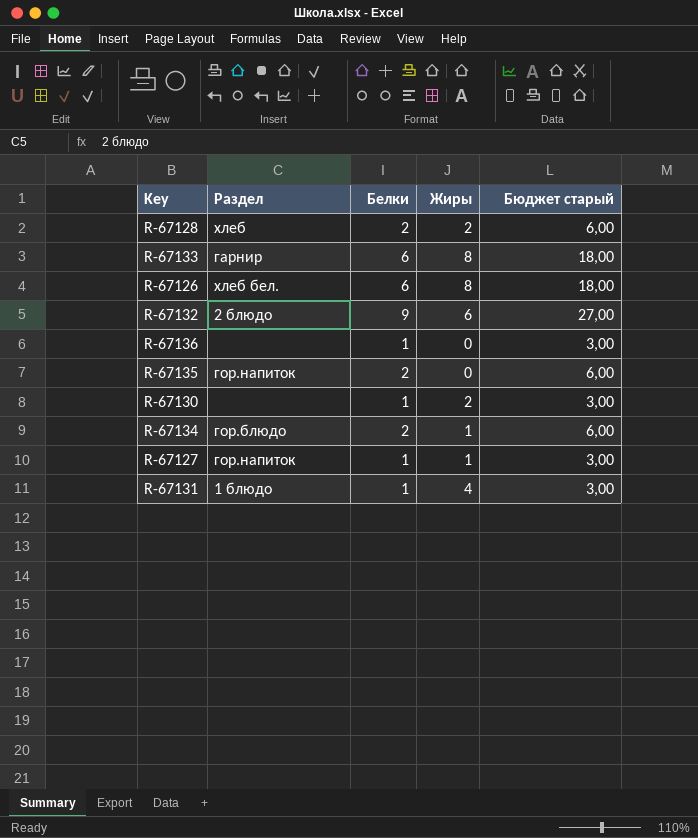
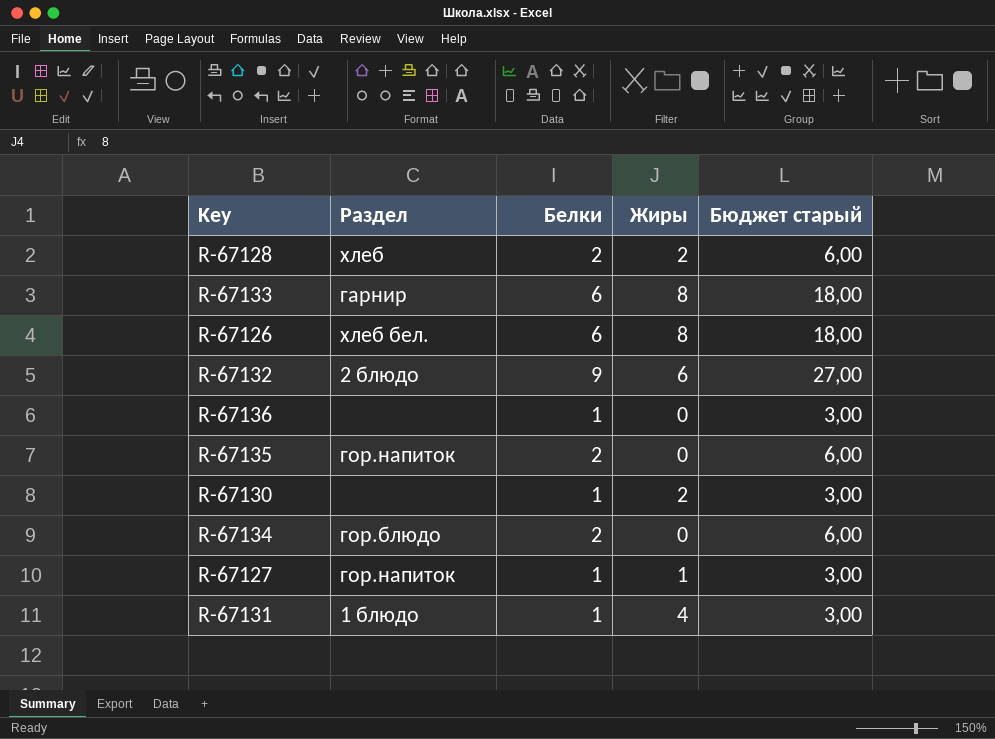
R-67134 | Жиры: 1 -> 0

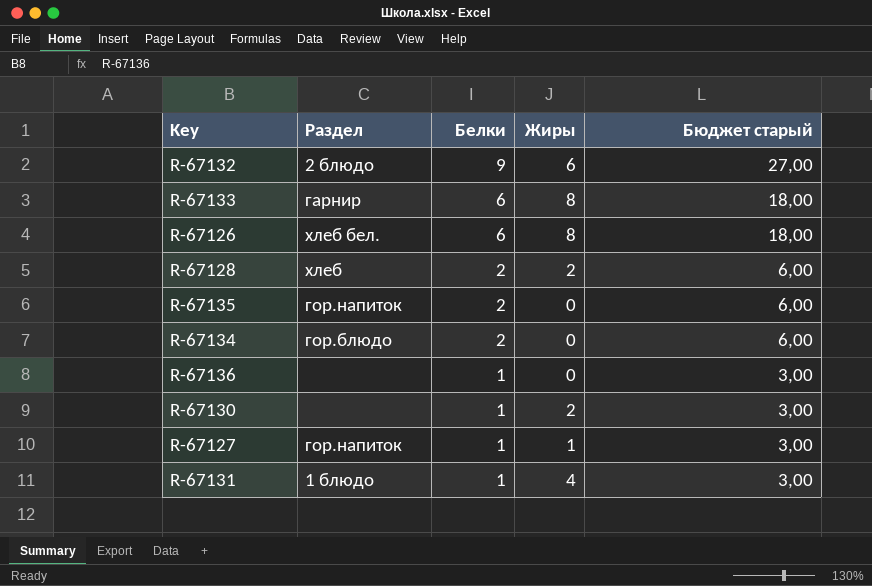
row order: none -> Белки descending

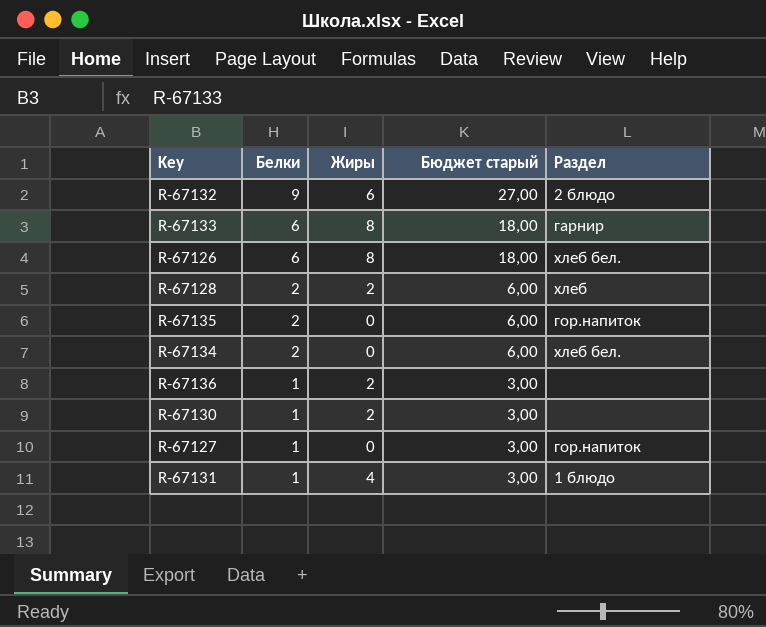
column Раздел | position: 2 -> 5
R-67134 | Раздел: гор.блюдо -> хлеб бел.
R-67136 | Жиры: 0 -> 2
R-67127 | Жиры: 1 -> 0

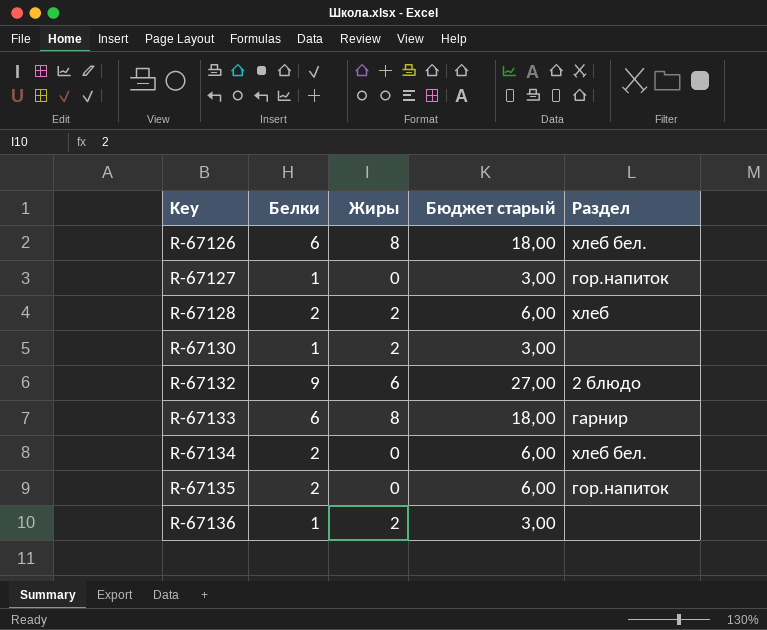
row order: Белки descending -> Key ascending
row R-67131: 1 | 4 | 3,00 | 1 блюдо -> none

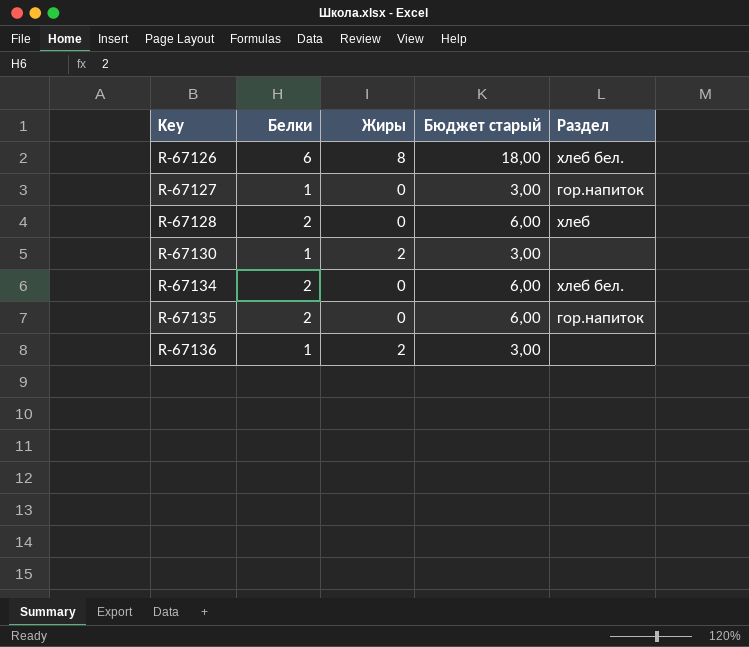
row R-67132: 9 | 6 | 27,00 | 2 блюдо -> none
row R-67133: 6 | 8 | 18,00 | гарнир -> none
R-67128 | Жиры: 2 -> 0

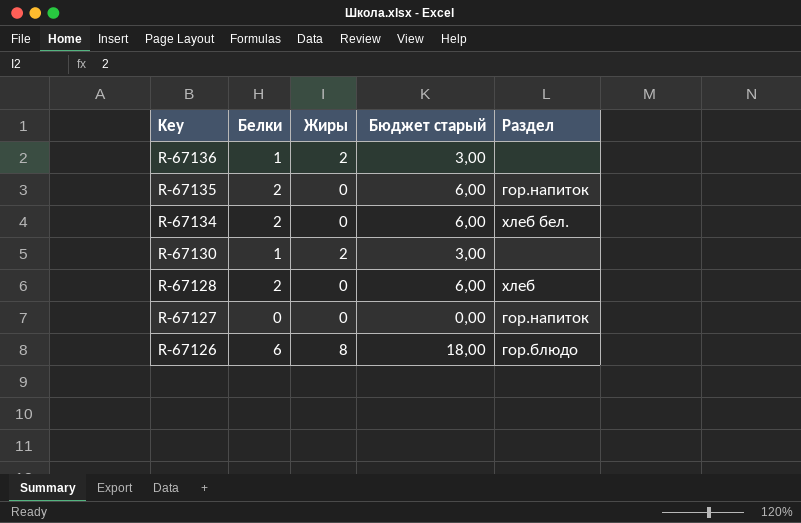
row order: Key ascending -> Key descending
R-67127 | Белки: 1 -> 0
R-67127 | Бюджет старый: 3,00 -> 0,00
R-67126 | Раздел: хлеб бел. -> гор.блюдо

